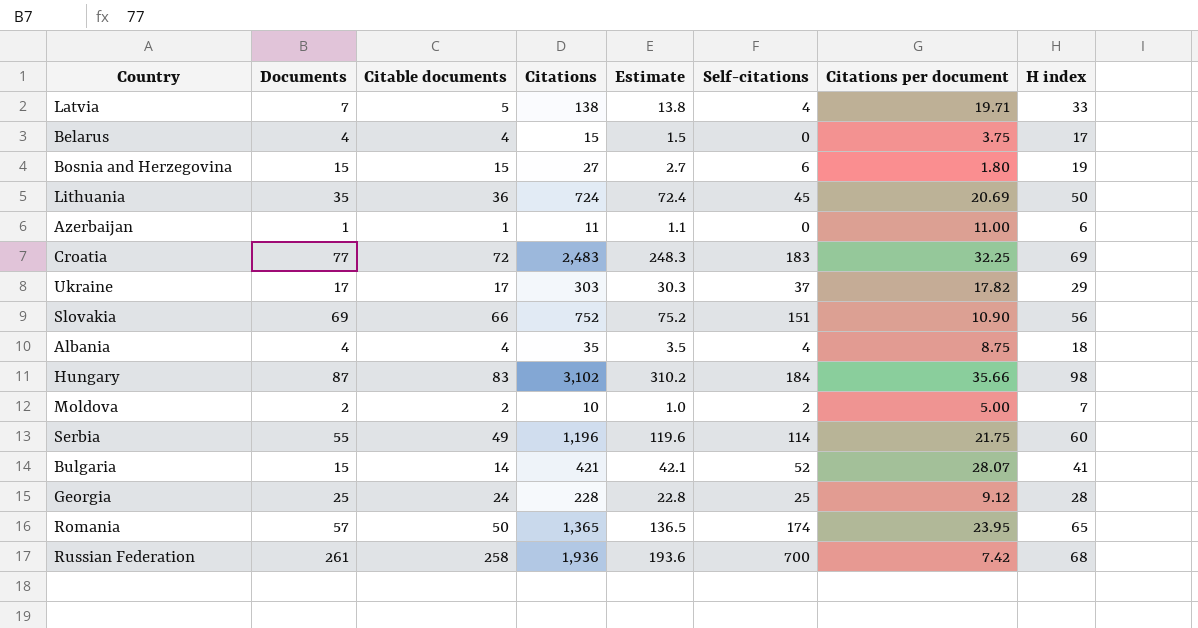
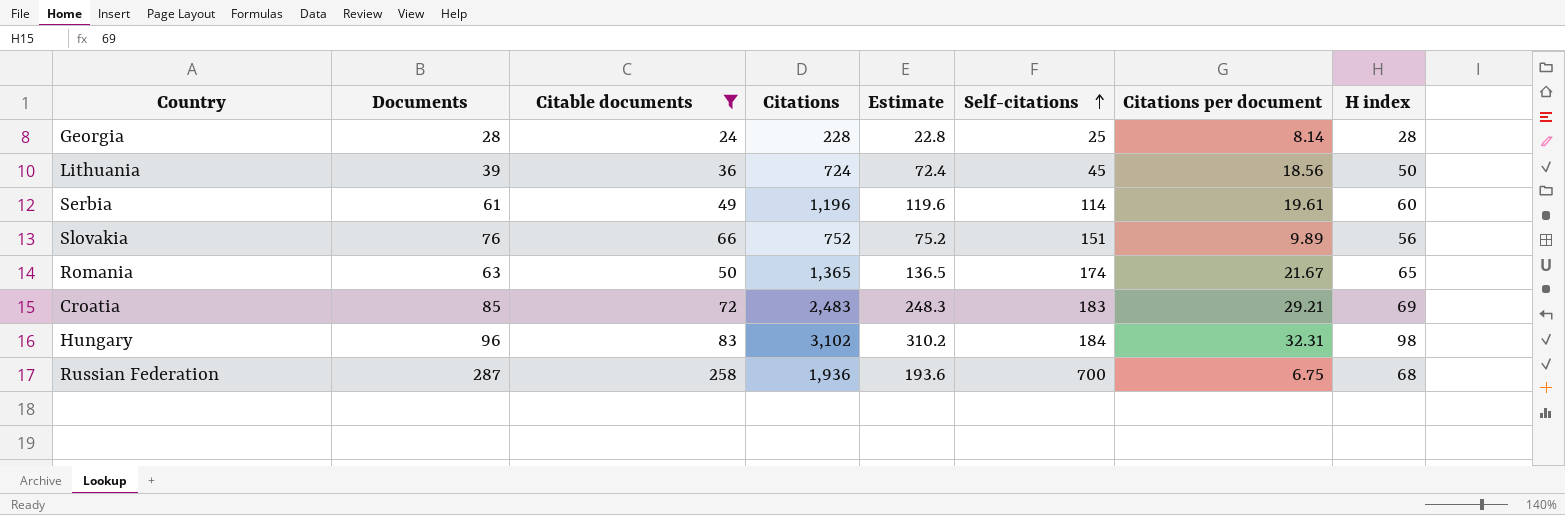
filter: none -> Citable documents >= 24
row order: none -> Self-citations ascending
Georgia | Documents: 25 -> 28
Georgia | Citations per document: 9.12 -> 8.14
Lithuania | Documents: 35 -> 39
Lithuania | Citations per document: 20.69 -> 18.56
Serbia | Documents: 55 -> 61
Serbia | Citations per document: 21.75 -> 19.61
Slovakia | Documents: 69 -> 76
Slovakia | Citations per document: 10.90 -> 9.89
Romania | Documents: 57 -> 63
Romania | Citations per document: 23.95 -> 21.67
Croatia | Documents: 77 -> 85
Croatia | Citations per document: 32.25 -> 29.21
Hungary | Documents: 87 -> 96
Hungary | Citations per document: 35.66 -> 32.31
Russian Federation | Documents: 261 -> 287
Russian Federation | Citations per document: 7.42 -> 6.75

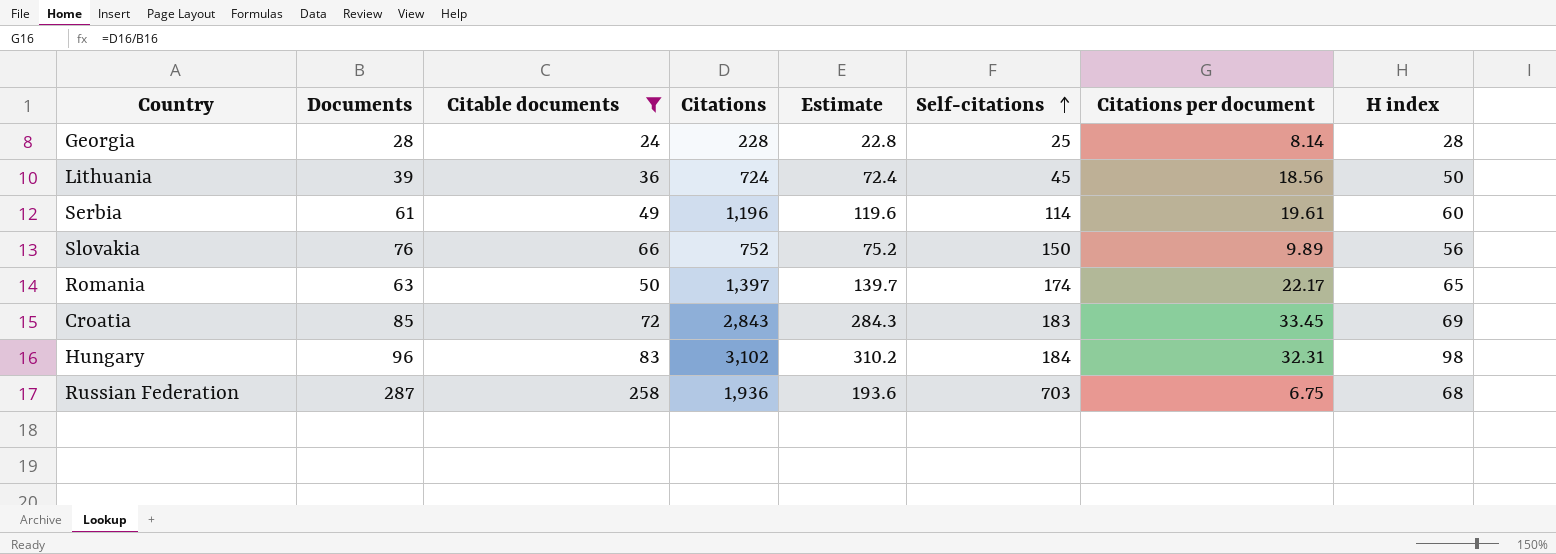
Slovakia | Self-citations: 151 -> 150
Romania | Citations: 1,365 -> 1,397
Romania | Estimate: 136.5 -> 139.7
Romania | Citations per document: 21.67 -> 22.17
Croatia | Citations: 2,483 -> 2,843
Croatia | Estimate: 248.3 -> 284.3
Croatia | Citations per document: 29.21 -> 33.45
Russian Federation | Self-citations: 700 -> 703

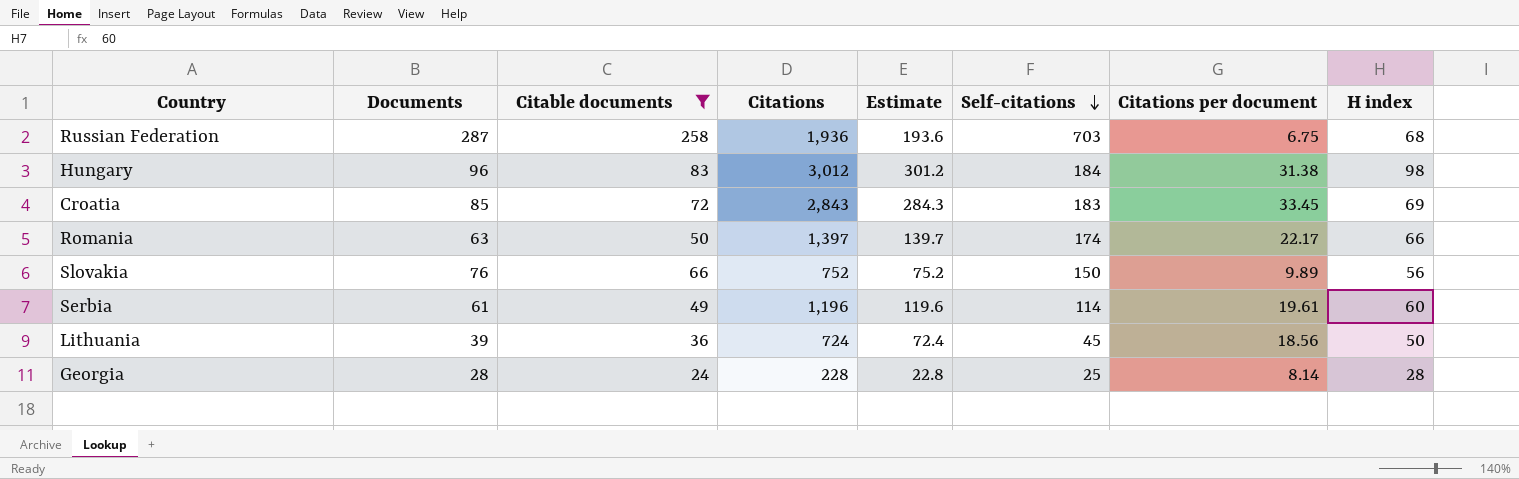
row order: Self-citations ascending -> Self-citations descending
Hungary | Citations: 3,102 -> 3,012
Hungary | Estimate: 310.2 -> 301.2
Hungary | Citations per document: 32.31 -> 31.38
Romania | H index: 65 -> 66

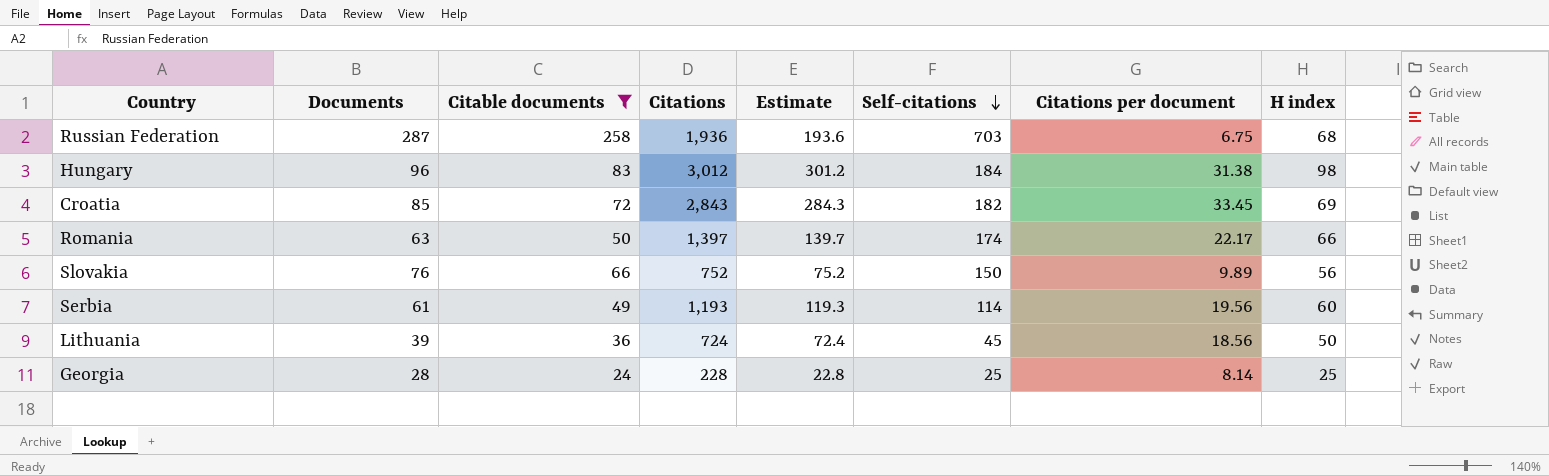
Croatia | Self-citations: 183 -> 182
Serbia | Citations: 1,196 -> 1,193
Serbia | Estimate: 119.6 -> 119.3
Serbia | Citations per document: 19.61 -> 19.56
Georgia | H index: 28 -> 25

